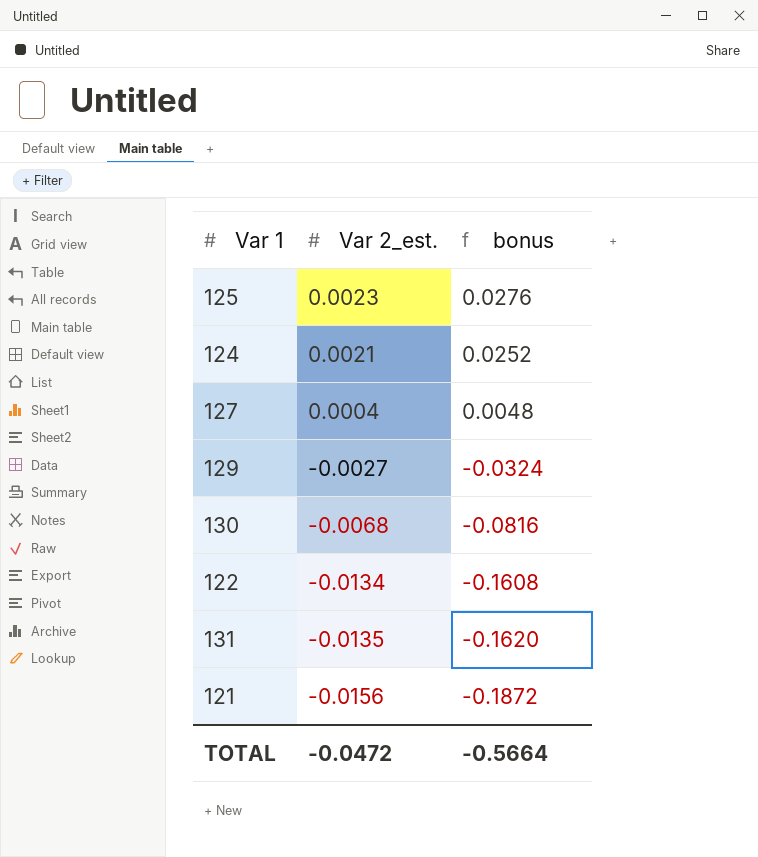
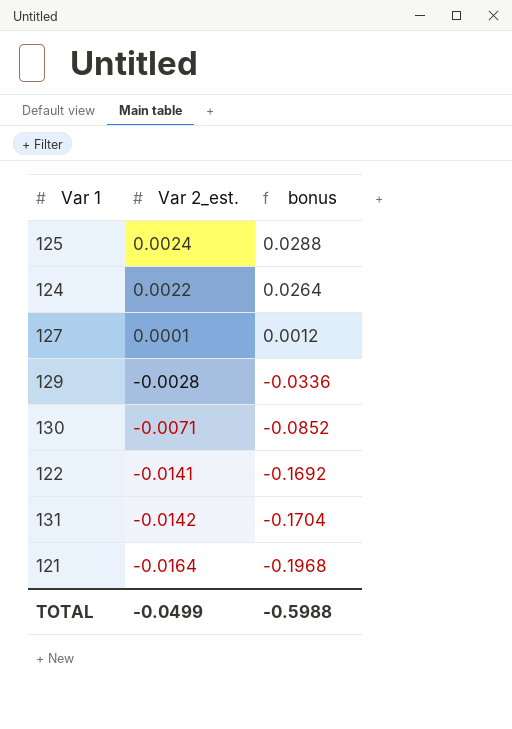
125 | Var 2_est.: 0.0023 -> 0.0024
125 | bonus: 0.0276 -> 0.0288
124 | Var 2_est.: 0.0021 -> 0.0022
124 | bonus: 0.0252 -> 0.0264
127 | Var 2_est.: 0.0004 -> 0.0001
127 | bonus: 0.0048 -> 0.0012
129 | Var 2_est.: -0.0027 -> -0.0028
129 | bonus: -0.0324 -> -0.0336
130 | Var 2_est.: -0.0068 -> -0.0071
130 | bonus: -0.0816 -> -0.0852
122 | Var 2_est.: -0.0134 -> -0.0141
122 | bonus: -0.1608 -> -0.1692
131 | Var 2_est.: -0.0135 -> -0.0142
131 | bonus: -0.1620 -> -0.1704
121 | Var 2_est.: -0.0156 -> -0.0164
121 | bonus: -0.1872 -> -0.1968
TOTAL | Var 2_est.: -0.0472 -> -0.0499
TOTAL | bonus: -0.5664 -> -0.5988

